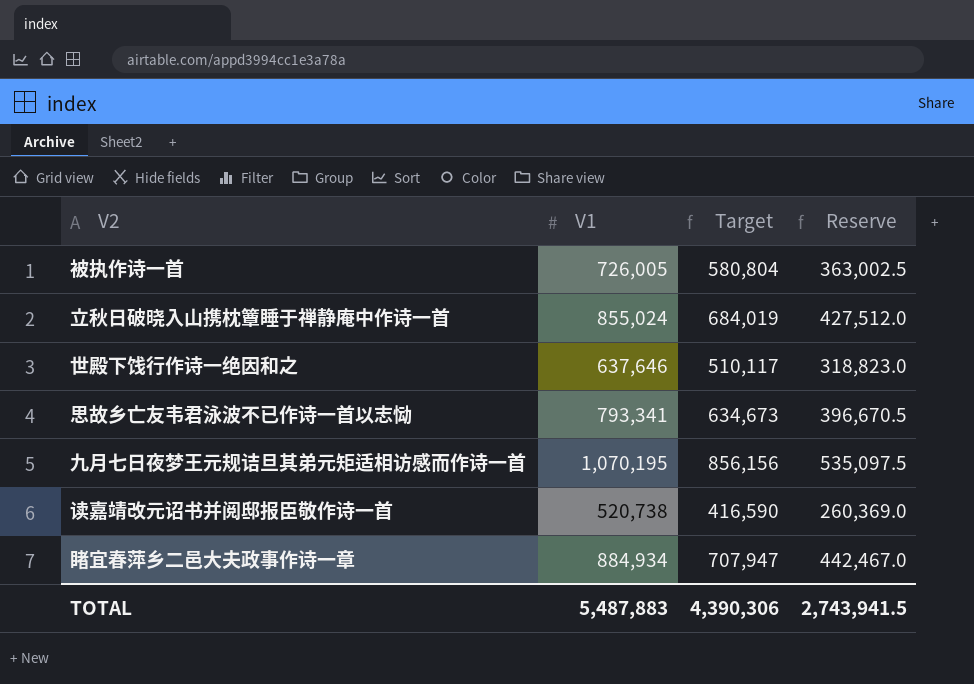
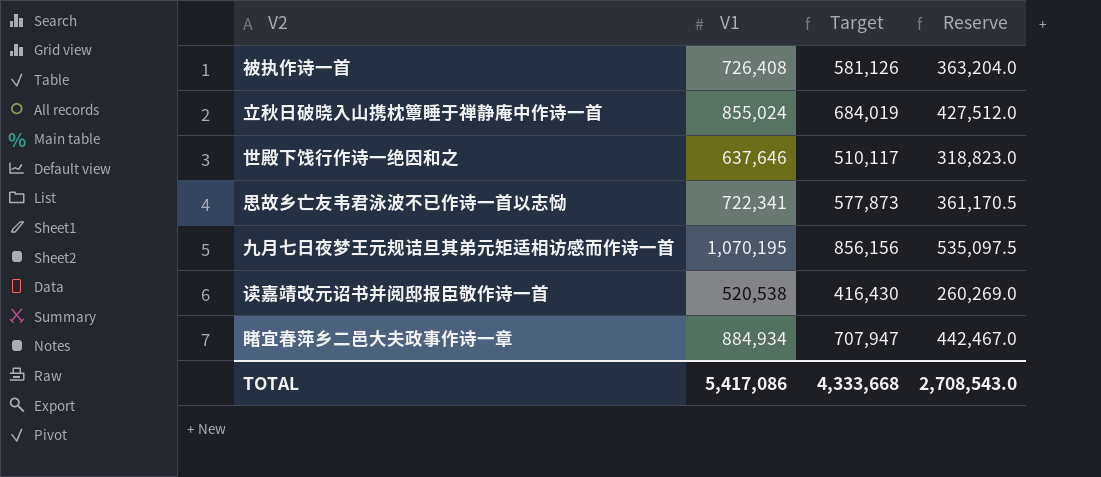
被执作诗一首 | V1: 726,005 -> 726,408
被执作诗一首 | Target: 580,804 -> 581,126
被执作诗一首 | Reserve: 363,002.5 -> 363,204.0
思故乡亡友韦君泳波不已作诗一首以志恸 | V1: 793,341 -> 722,341
思故乡亡友韦君泳波不已作诗一首以志恸 | Target: 634,673 -> 577,873
思故乡亡友韦君泳波不已作诗一首以志恸 | Reserve: 396,670.5 -> 361,170.5
读嘉靖改元诏书并阅邸报臣敬作诗一首 | V1: 520,738 -> 520,538
读嘉靖改元诏书并阅邸报臣敬作诗一首 | Target: 416,590 -> 416,430
读嘉靖改元诏书并阅邸报臣敬作诗一首 | Reserve: 260,369.0 -> 260,269.0
TOTAL | V1: 5,487,883 -> 5,417,086
TOTAL | Target: 4,390,306 -> 4,333,668
TOTAL | Reserve: 2,743,941.5 -> 2,708,543.0

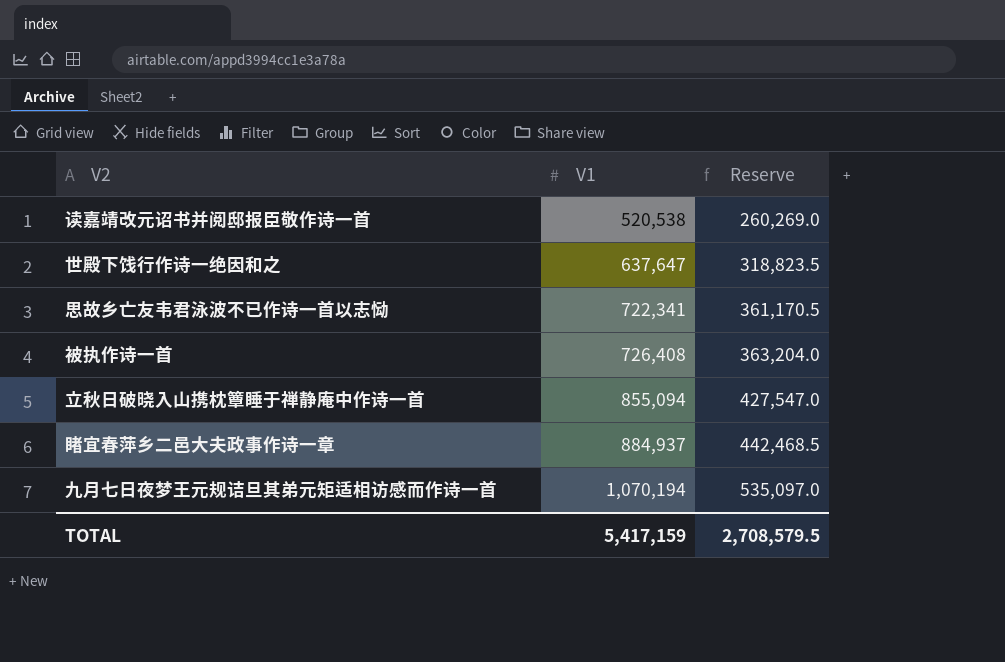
row order: none -> V1 ascending
column Target | formula: [V1] * 0.8 -> none
世殿下饯行作诗一绝因和之 | V1: 637,646 -> 637,647
世殿下饯行作诗一绝因和之 | Reserve: 318,823.0 -> 318,823.5
立秋日破晓入山携枕簟睡于禅静庵中作诗一首 | V1: 855,024 -> 855,094
立秋日破晓入山携枕簟睡于禅静庵中作诗一首 | Reserve: 427,512.0 -> 427,547.0
睹宜春萍乡二邑大夫政事作诗一章 | V1: 884,934 -> 884,937
睹宜春萍乡二邑大夫政事作诗一章 | Reserve: 442,467.0 -> 442,468.5
九月七日夜梦王元规诘旦其弟元矩适相访感而作诗一首 | V1: 1,070,195 -> 1,070,194
九月七日夜梦王元规诘旦其弟元矩适相访感而作诗一首 | Reserve: 535,097.5 -> 535,097.0
TOTAL | V1: 5,417,086 -> 5,417,159
TOTAL | Reserve: 2,708,543.0 -> 2,708,579.5

